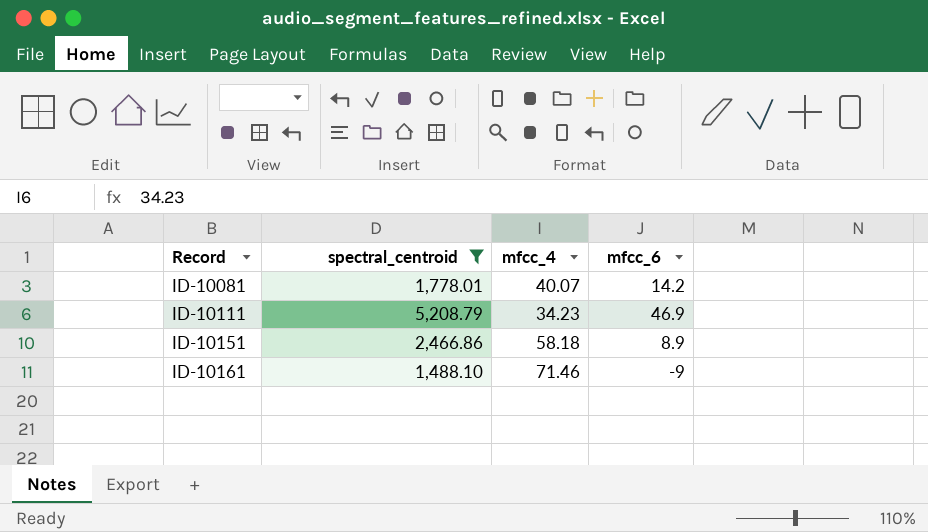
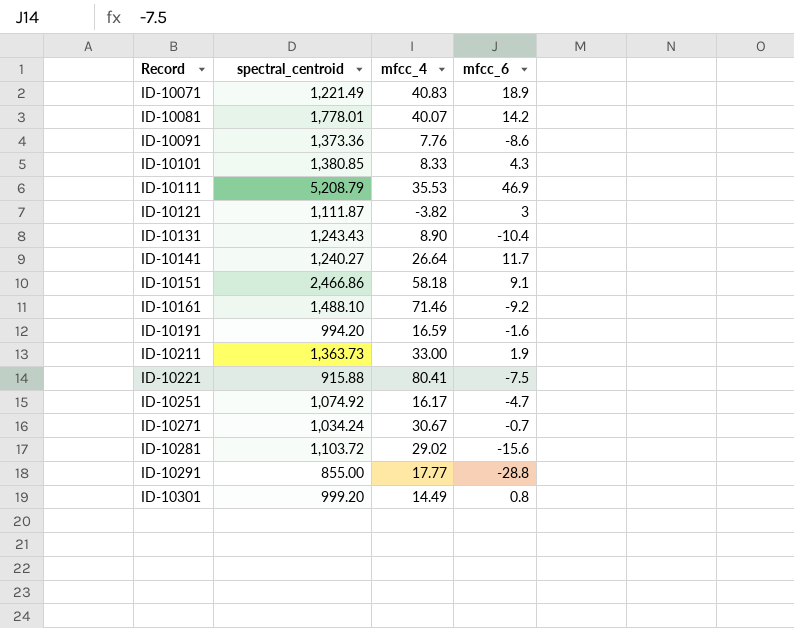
filter: spectral_centroid >= 1,488.10 -> none
ID-10111 | mfcc_4: 34.23 -> 35.53
ID-10151 | mfcc_6: 8.9 -> 9.1
ID-10161 | mfcc_6: -9 -> -9.2

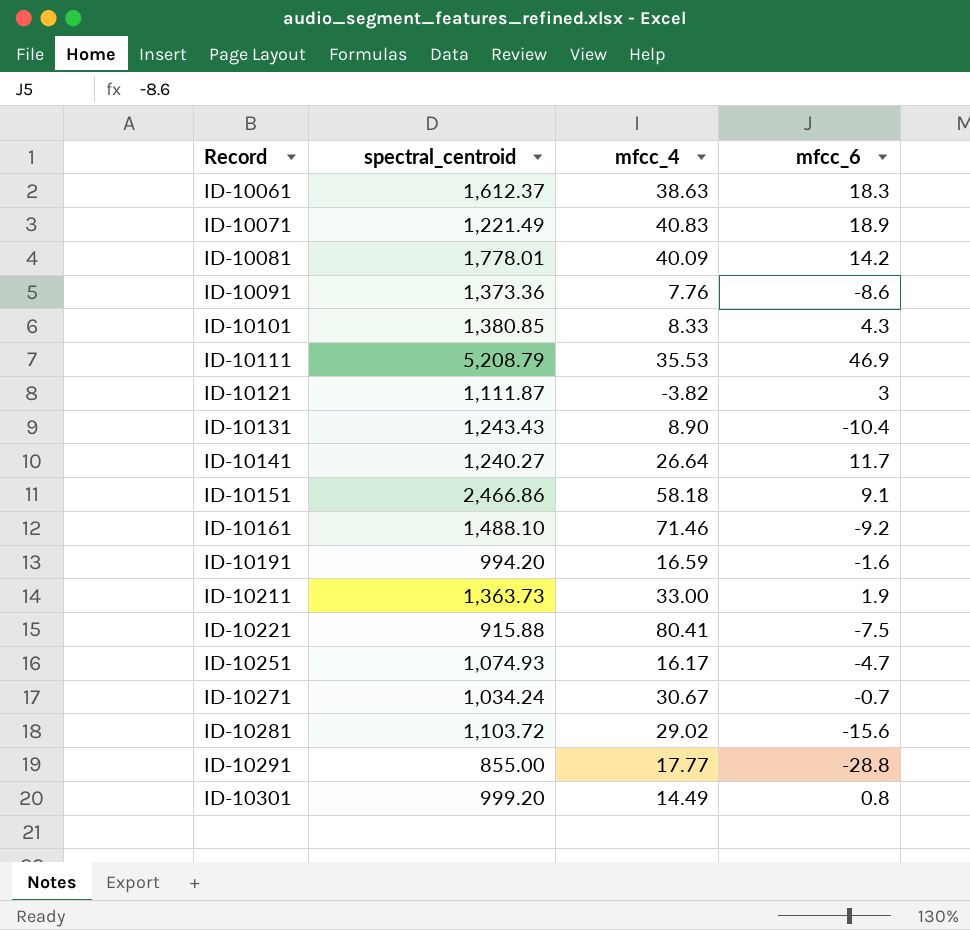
row ID-10061: none -> 1,612.37 | 38.63 | 18.3
ID-10081 | mfcc_4: 40.07 -> 40.09
ID-10251 | spectral_centroid: 1,074.92 -> 1,074.93

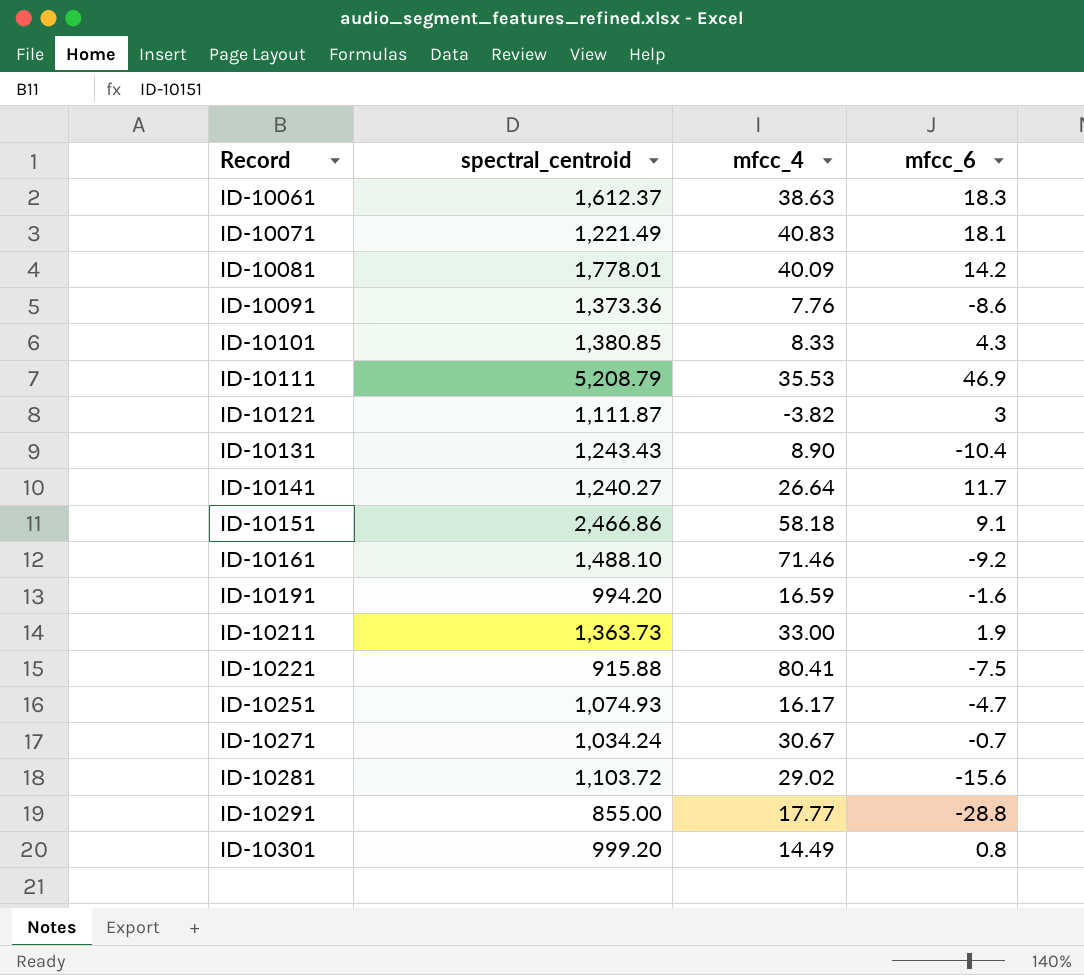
ID-10071 | mfcc_6: 18.9 -> 18.1

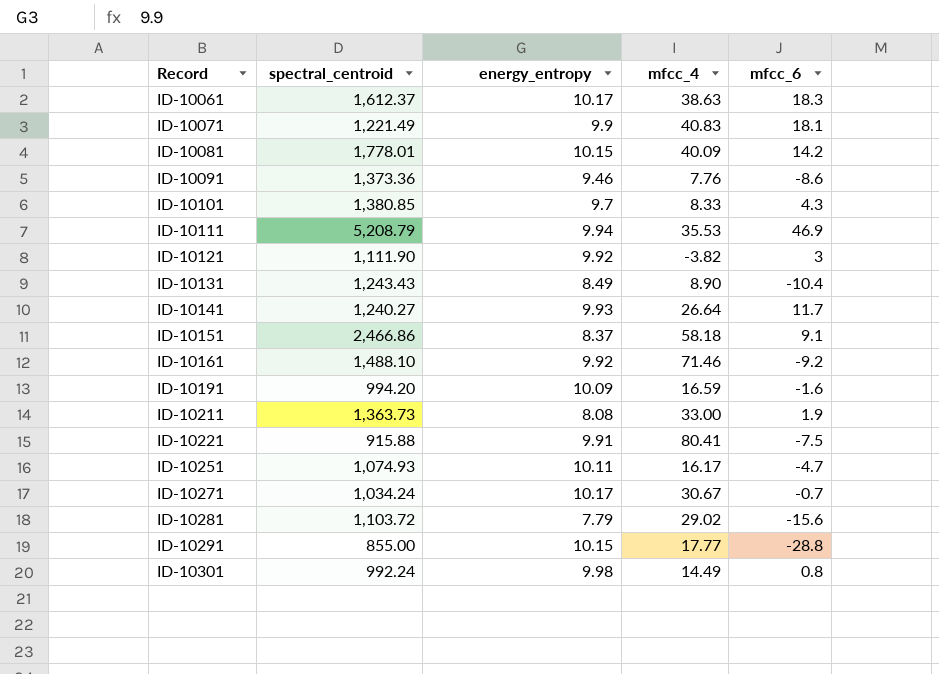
column energy_entropy | position: none -> 3
ID-10121 | spectral_centroid: 1,111.87 -> 1,111.90
ID-10301 | spectral_centroid: 999.20 -> 992.24

